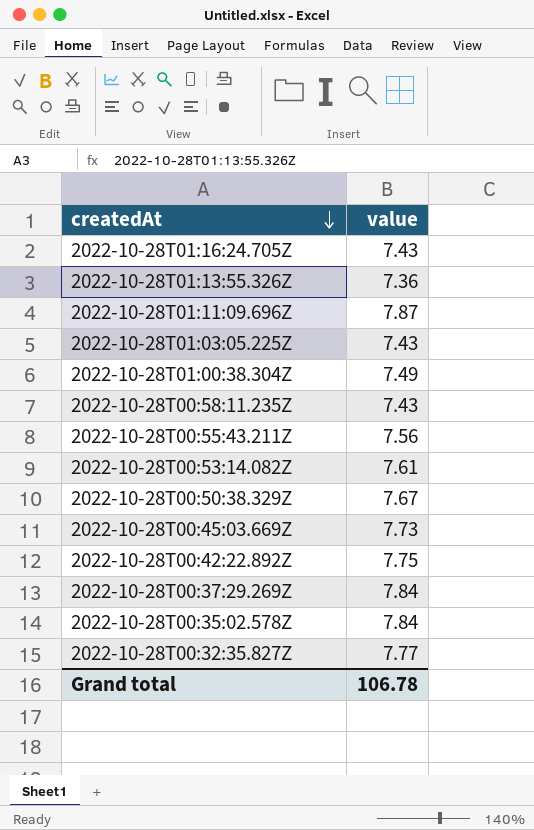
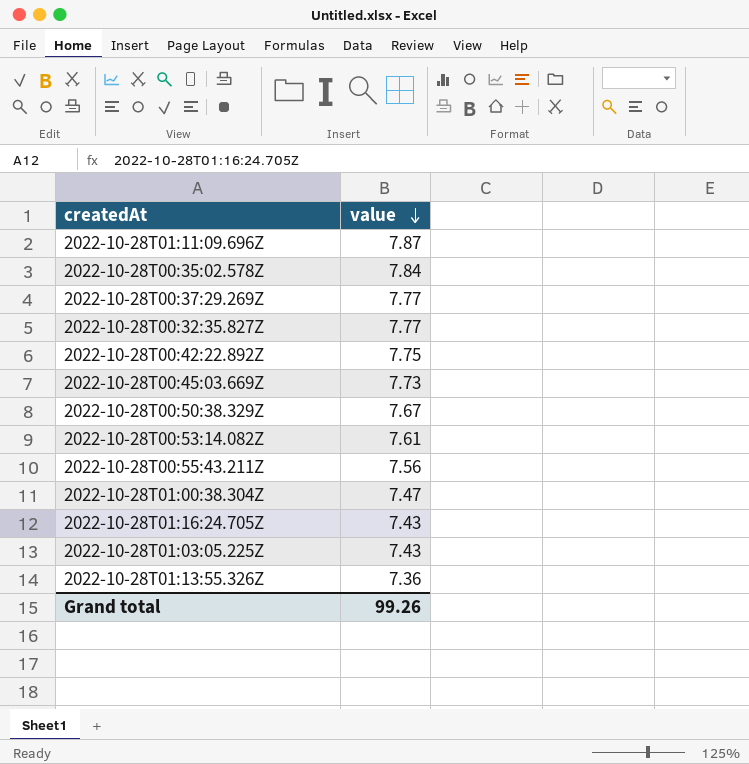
row order: createdAt descending -> value descending
row 2022-10-28T00:58:11.235Z: 7.43 -> none
2022-10-28T00:37:29.269Z | value: 7.84 -> 7.77
2022-10-28T01:00:38.304Z | value: 7.49 -> 7.47
Grand total | value: 106.78 -> 99.26

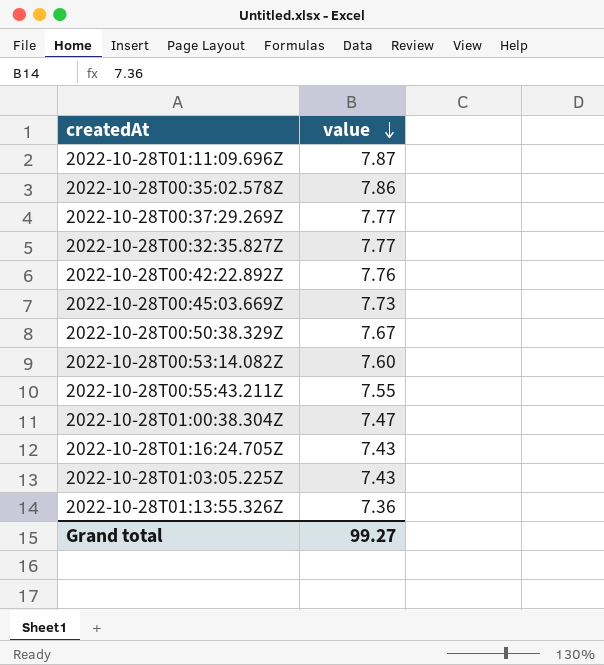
2022-10-28T00:35:02.578Z | value: 7.84 -> 7.86
2022-10-28T00:42:22.892Z | value: 7.75 -> 7.76
2022-10-28T00:53:14.082Z | value: 7.61 -> 7.60
2022-10-28T00:55:43.211Z | value: 7.56 -> 7.55
Grand total | value: 99.26 -> 99.27

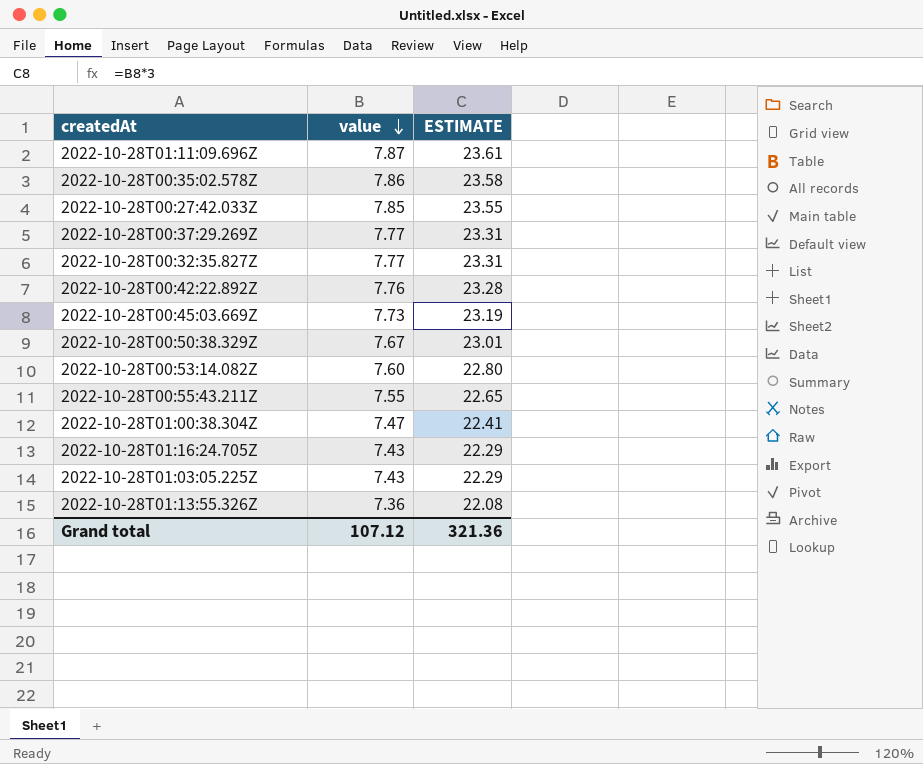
column ESTIMATE | formula: none -> [value] * 3
row 2022-10-28T00:27:42.033Z: none -> 7.85 | 23.55
Grand total | value: 99.27 -> 107.12

